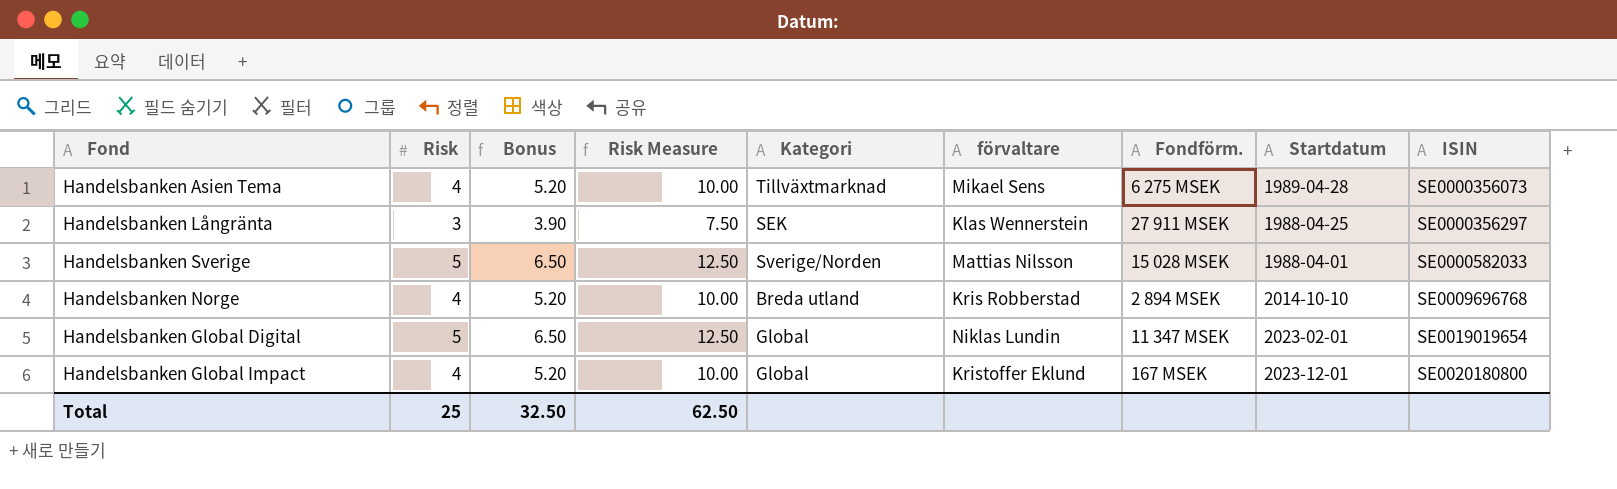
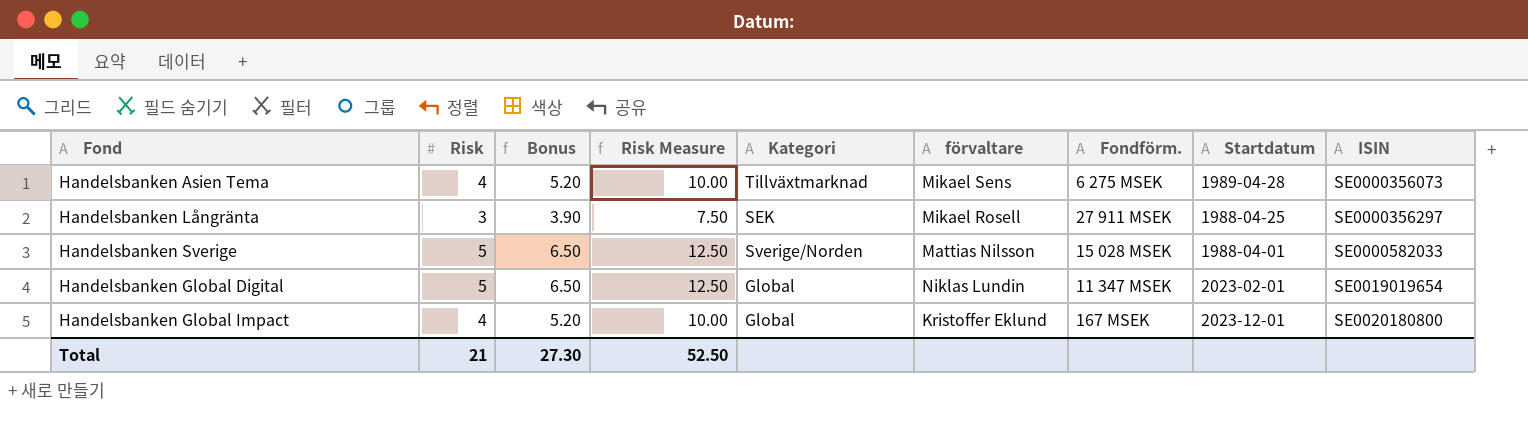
row Handelsbanken Norge: 4 | 5.20 | 10.00 | Breda utland | Kris Robberstad | 2 894 MSEK | 2014-10-10 | SE0009696768 -> none
Handelsbanken Långränta | förvaltare: Klas Wennerstein -> Mikael Rosell
Total | Risk: 25 -> 21
Total | Bonus: 32.50 -> 27.30
Total | Risk Measure: 62.50 -> 52.50

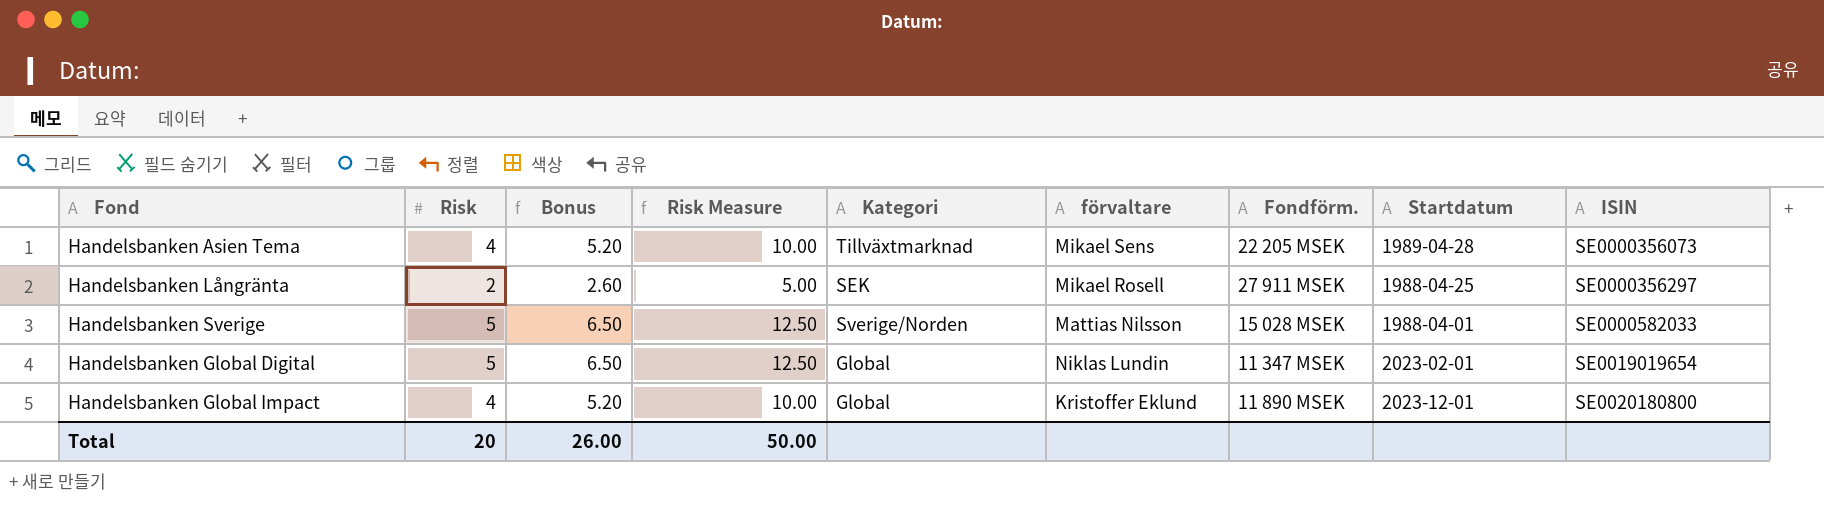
Handelsbanken Asien Tema | Fondförm.: 6 275 MSEK -> 22 205 MSEK
Handelsbanken Långränta | Risk: 3 -> 2
Handelsbanken Långränta | Bonus: 3.90 -> 2.60
Handelsbanken Långränta | Risk Measure: 7.50 -> 5.00
Handelsbanken Global Impact | Fondförm.: 167 MSEK -> 11 890 MSEK
Total | Risk: 21 -> 20
Total | Bonus: 27.30 -> 26.00
Total | Risk Measure: 52.50 -> 50.00

